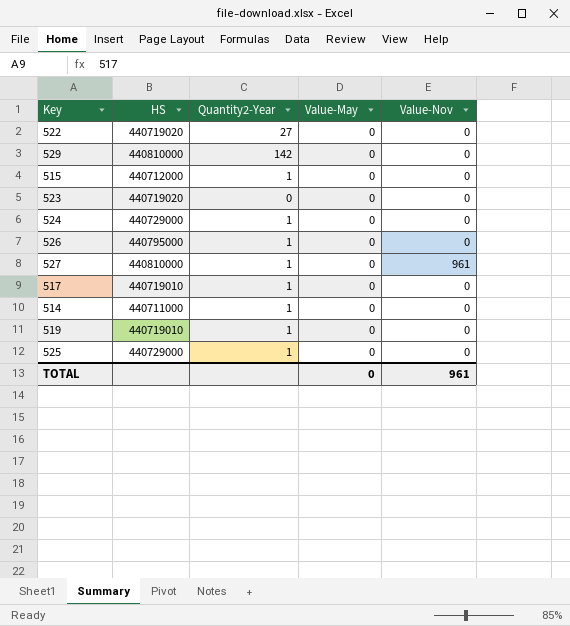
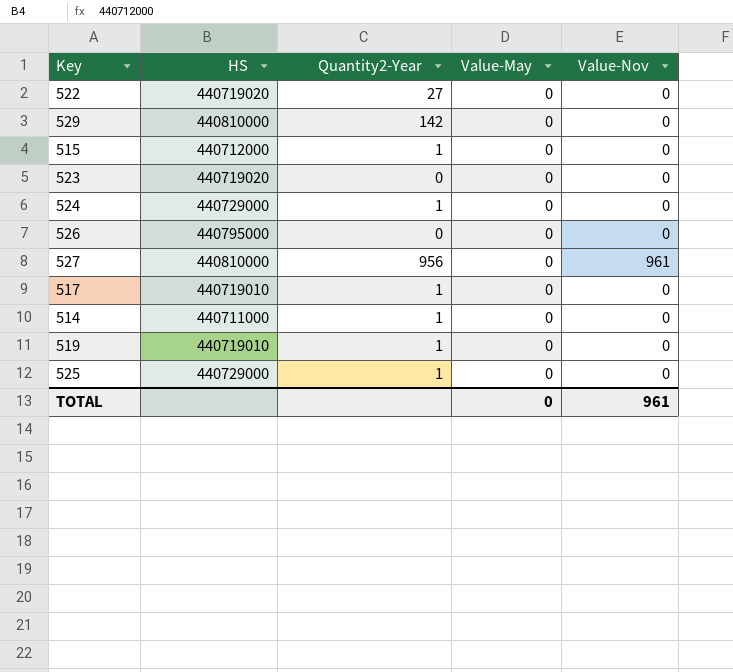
526 | Quantity2-Year: 1 -> 0
527 | Quantity2-Year: 1 -> 956

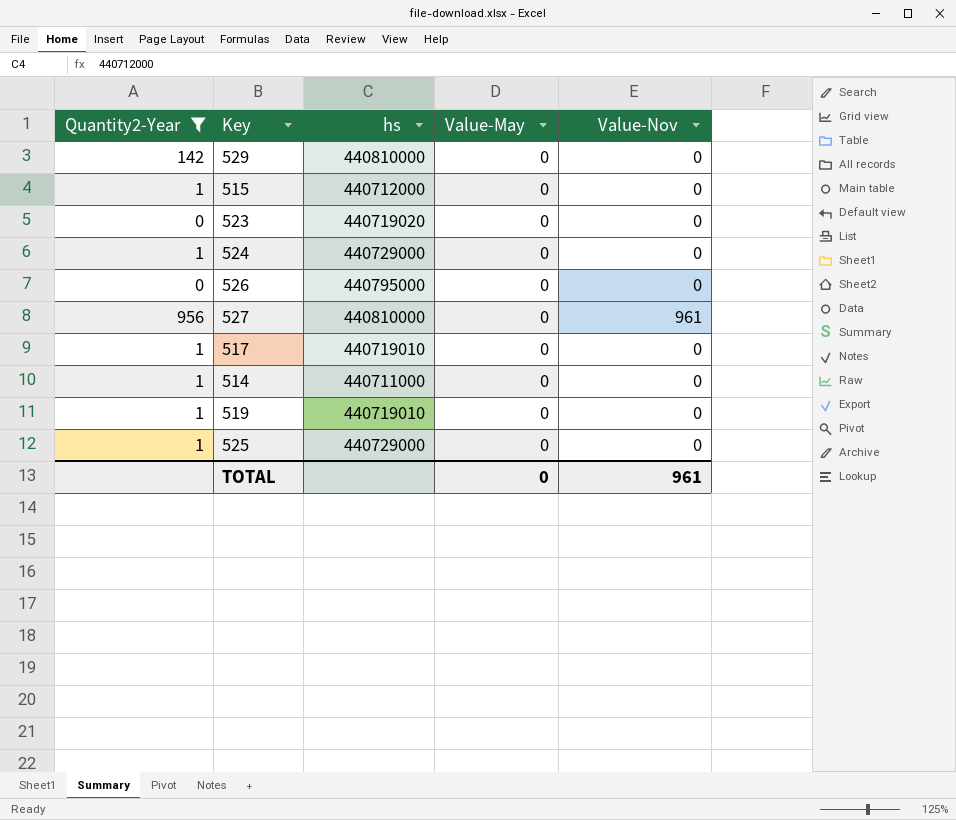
filter: none -> Quantity2-Year != 27
column Quantity2-Year | position: 3 -> 1
column name: HS -> hs

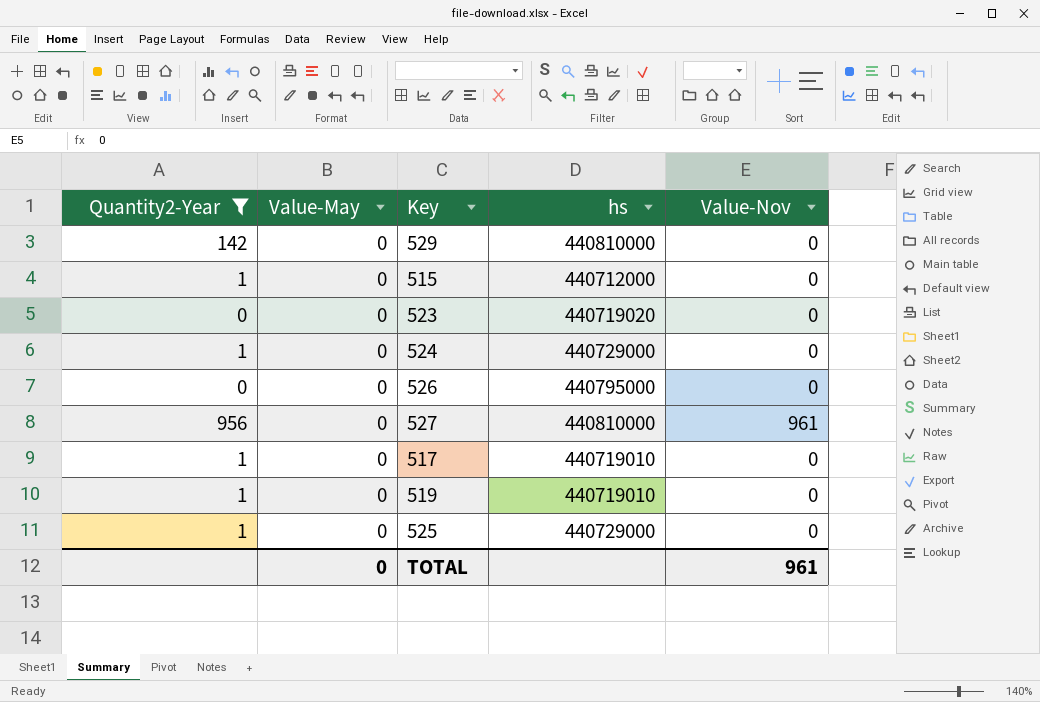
column Value-May | position: 4 -> 2
row 514: 1 | 440711000 | 0 | 0 -> none

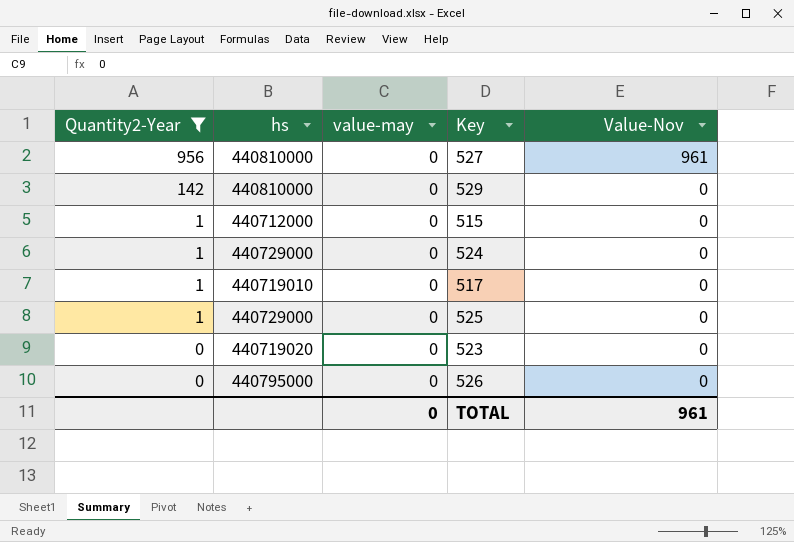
row order: none -> Quantity2-Year descending
column hs | position: 4 -> 2
column name: Value-May -> value-may
row 519: 1 | 0 | 440719010 | 0 -> none

